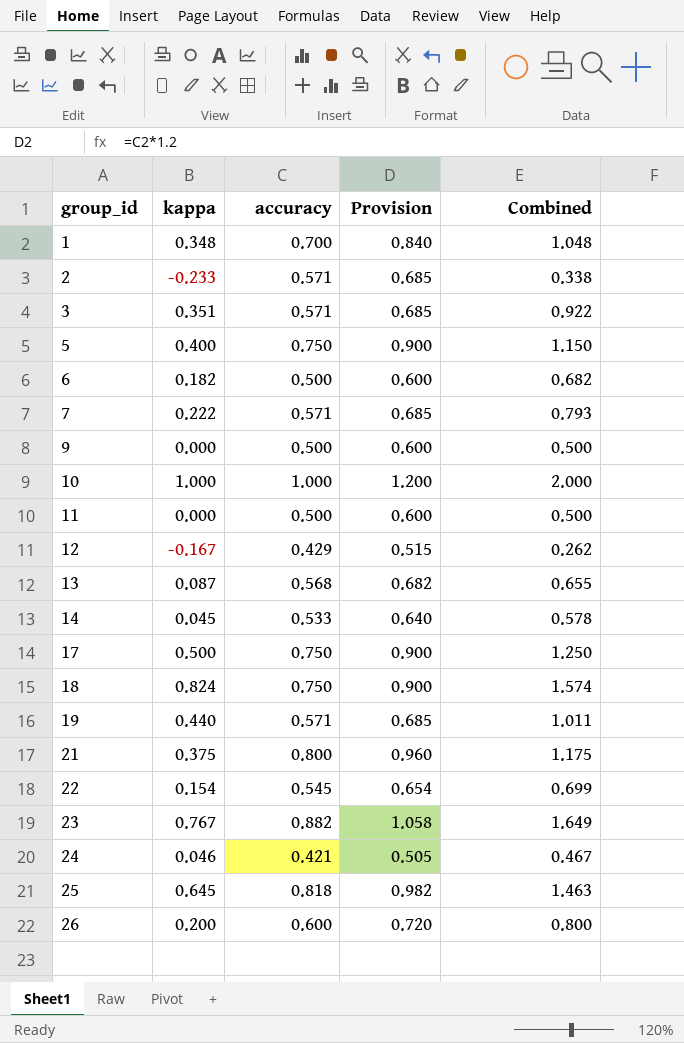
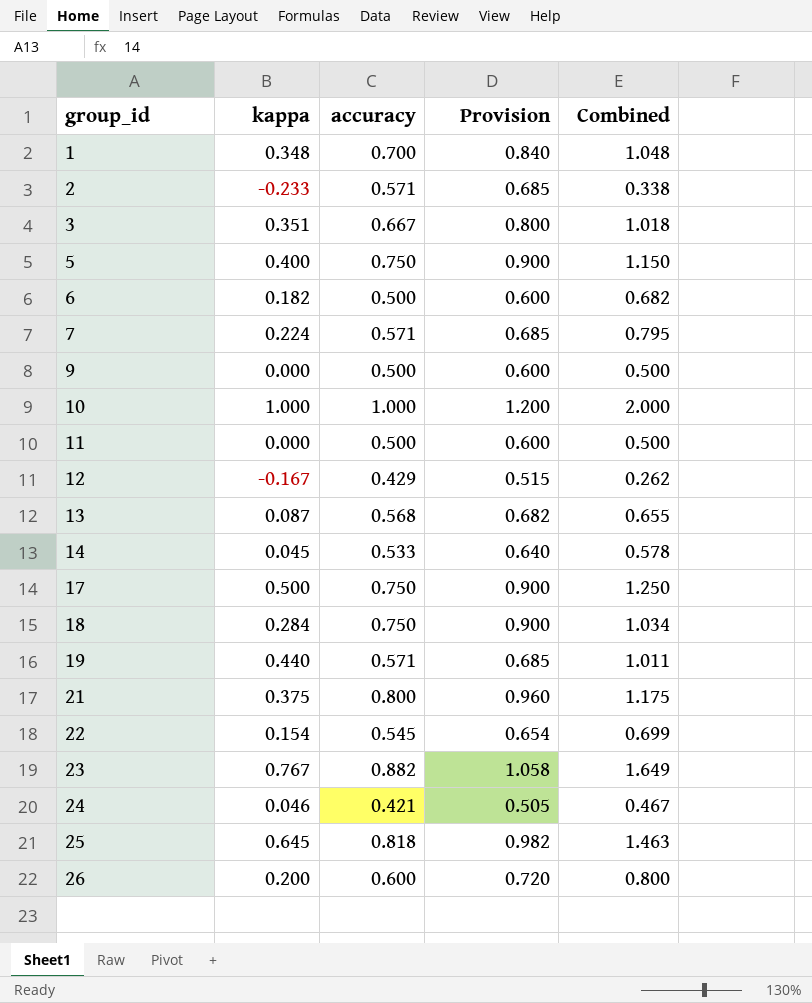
3 | accuracy: 0.571 -> 0.667
3 | Provision: 0.685 -> 0.800
3 | Combined: 0.922 -> 1.018
7 | kappa: 0.222 -> 0.224
7 | Combined: 0.793 -> 0.795
18 | kappa: 0.824 -> 0.284
18 | Combined: 1.574 -> 1.034

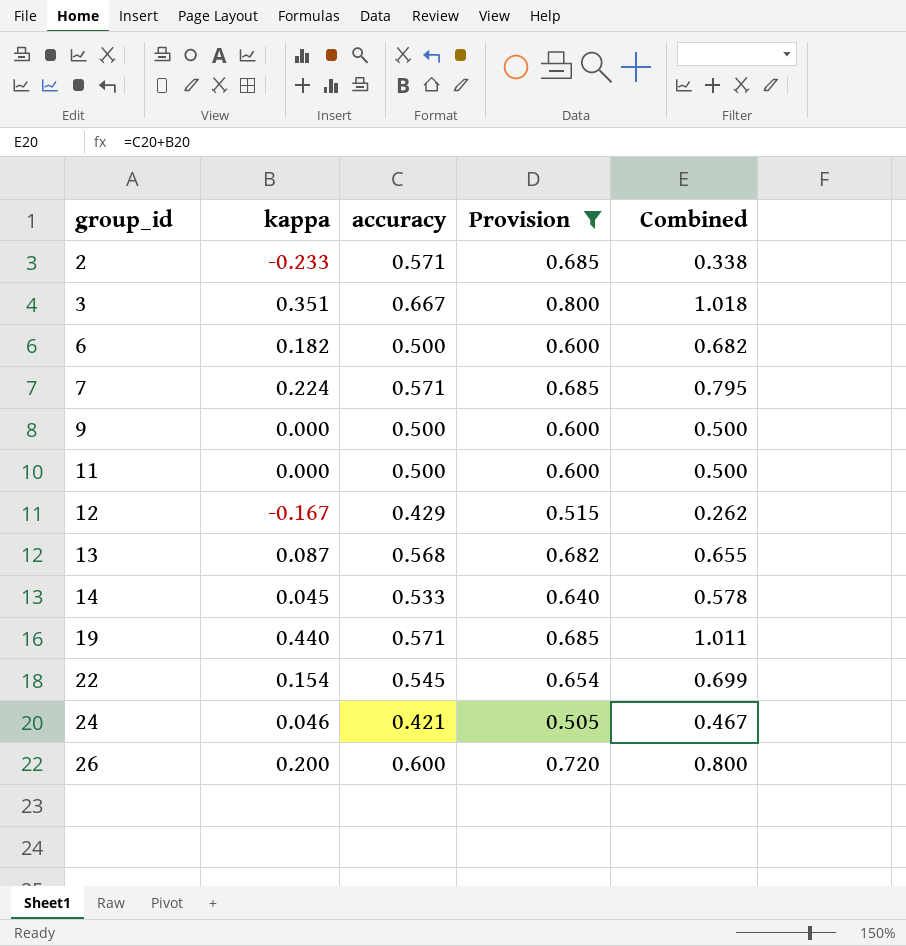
filter: none -> Provision <= 0.800

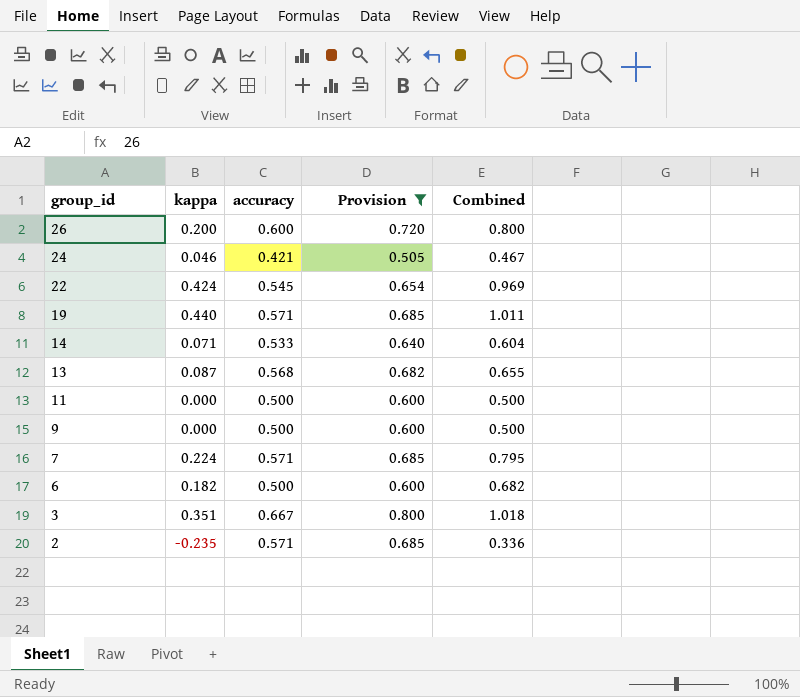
row order: group_id ascending -> group_id descending
row 12: -0.167 | 0.429 | 0.515 | 0.262 -> none
22 | kappa: 0.154 -> 0.424
22 | Combined: 0.699 -> 0.969
14 | kappa: 0.045 -> 0.071
14 | Combined: 0.578 -> 0.604
2 | kappa: -0.233 -> -0.235
2 | Combined: 0.338 -> 0.336

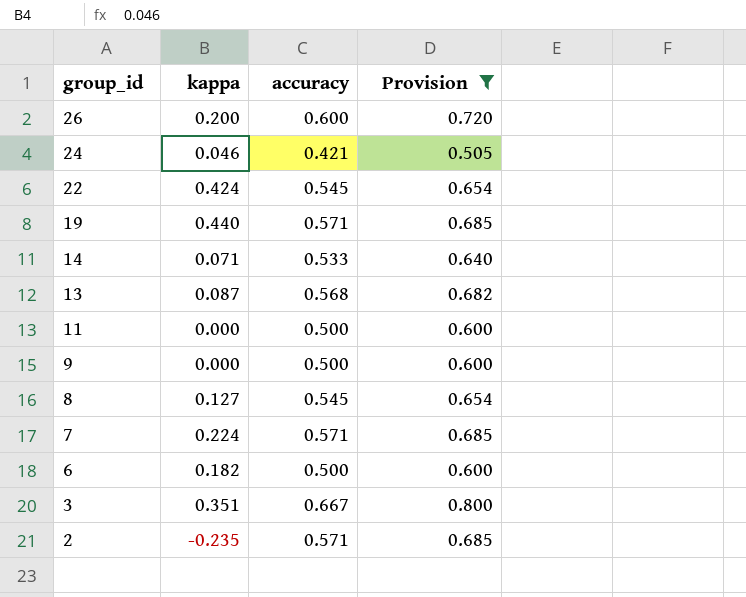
column Combined | formula: [kappa] + [accuracy] -> none
row 8: none -> 0.127 | 0.545 | 0.654

